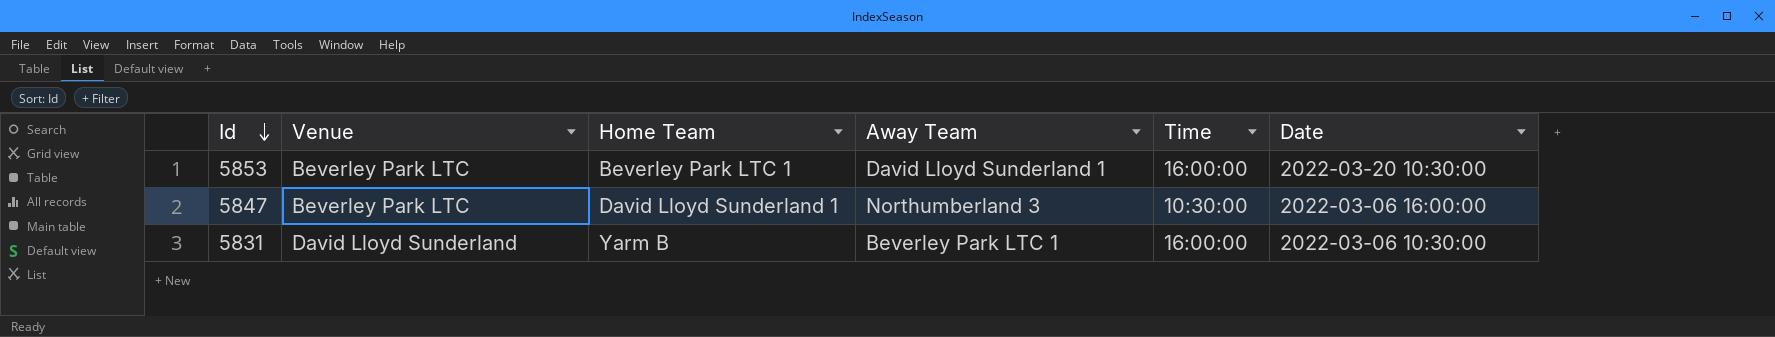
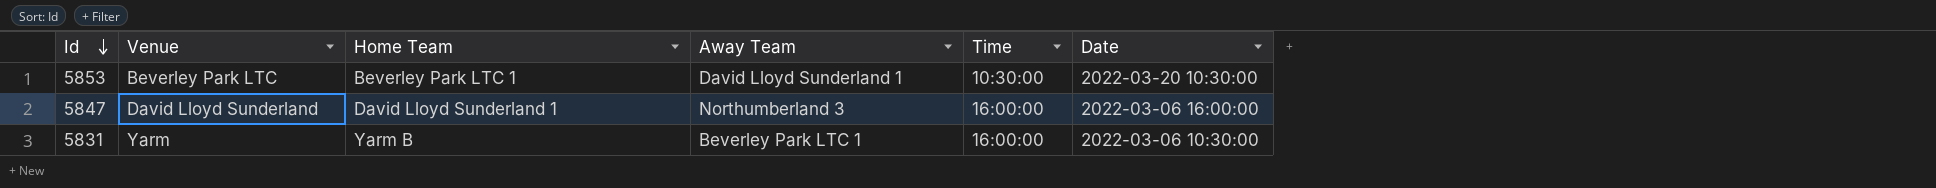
5853 | Time: 16:00:00 -> 10:30:00
5847 | Venue: Beverley Park LTC -> David Lloyd Sunderland
5847 | Time: 10:30:00 -> 16:00:00
5831 | Venue: David Lloyd Sunderland -> Yarm

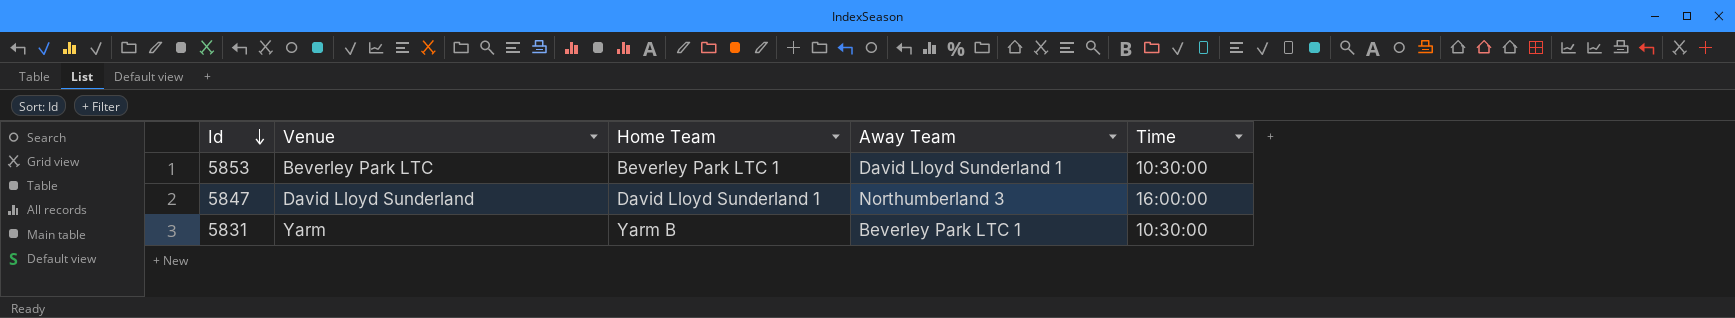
column Date | position: 6 -> none
5831 | Time: 16:00:00 -> 10:30:00

